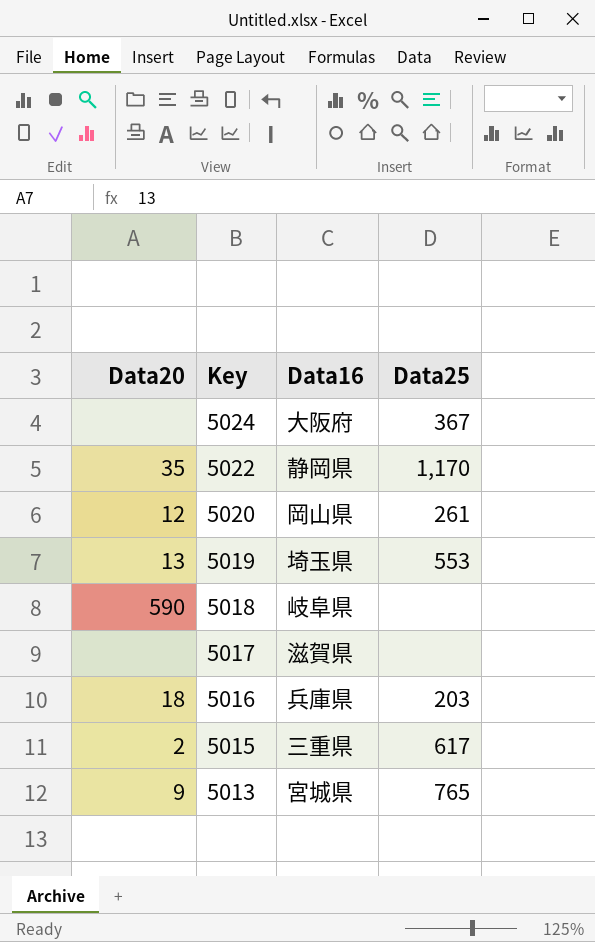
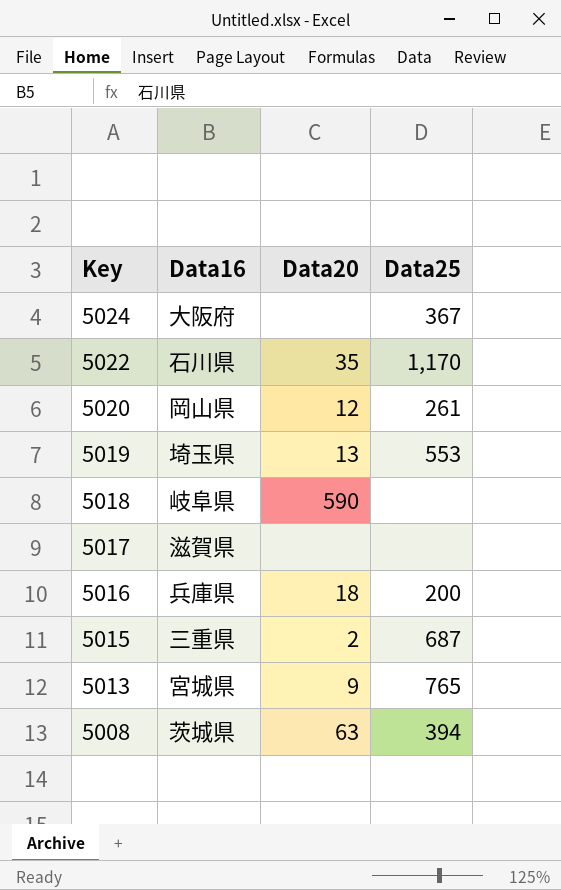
column Data20 | position: 1 -> 3
5022 | Data16: 静岡県 -> 石川県
5016 | Data25: 203 -> 200
5015 | Data25: 617 -> 687
row 5008: none -> 茨城県 | 63 | 394

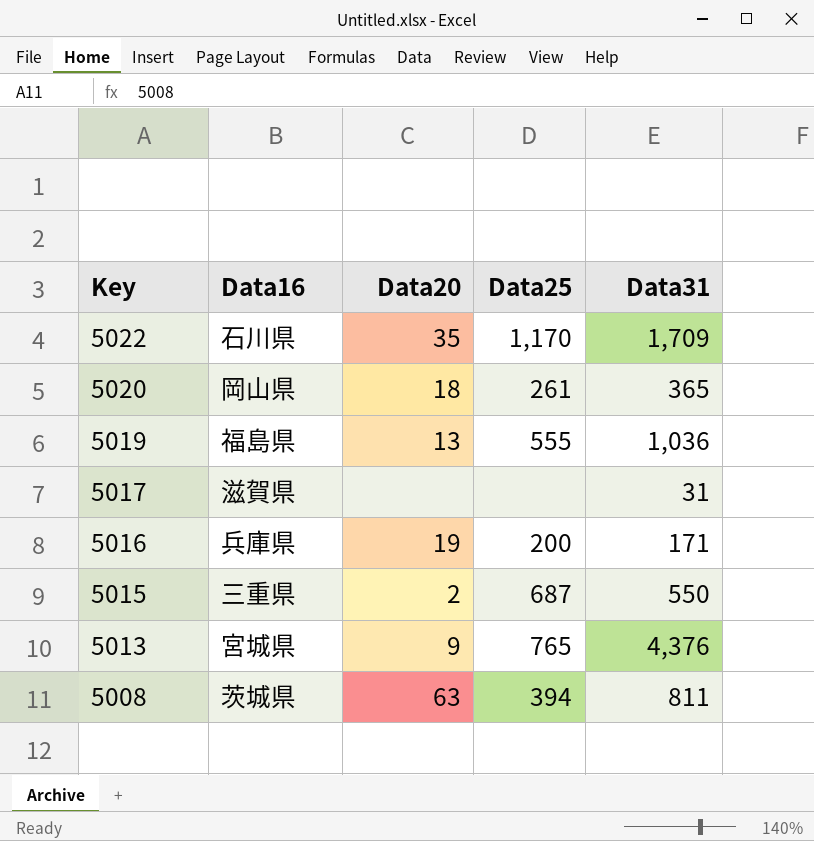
column Data31 | position: none -> 5
row 5024: 大阪府 | none | 367 -> none
row 5018: 岐阜県 | 590 | none -> none
5020 | Data20: 12 -> 18
5019 | Data16: 埼玉県 -> 福島県
5019 | Data25: 553 -> 555
5016 | Data20: 18 -> 19

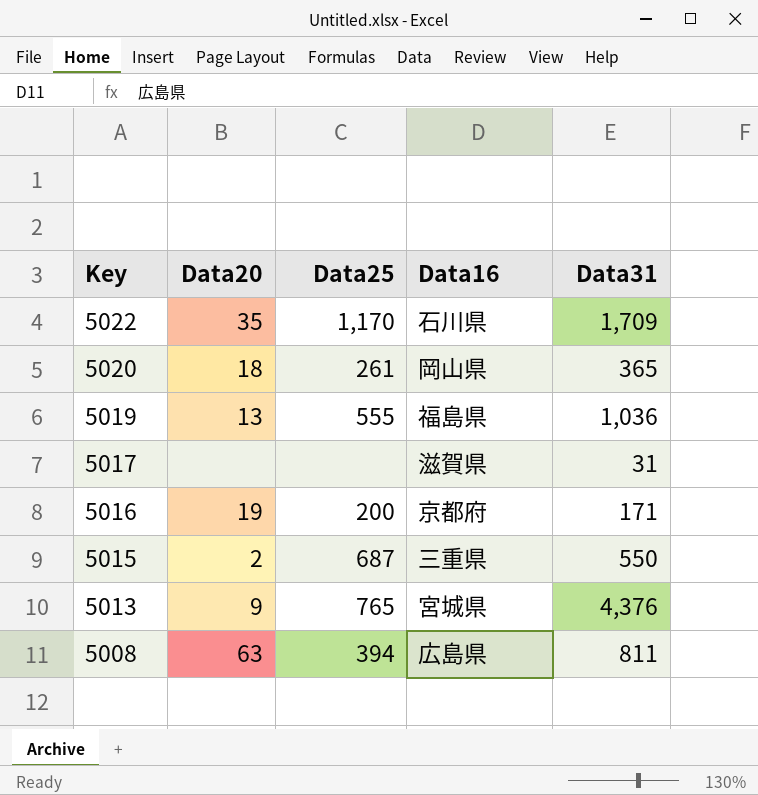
column Data16 | position: 2 -> 4
5016 | Data16: 兵庫県 -> 京都府
5008 | Data16: 茨城県 -> 広島県

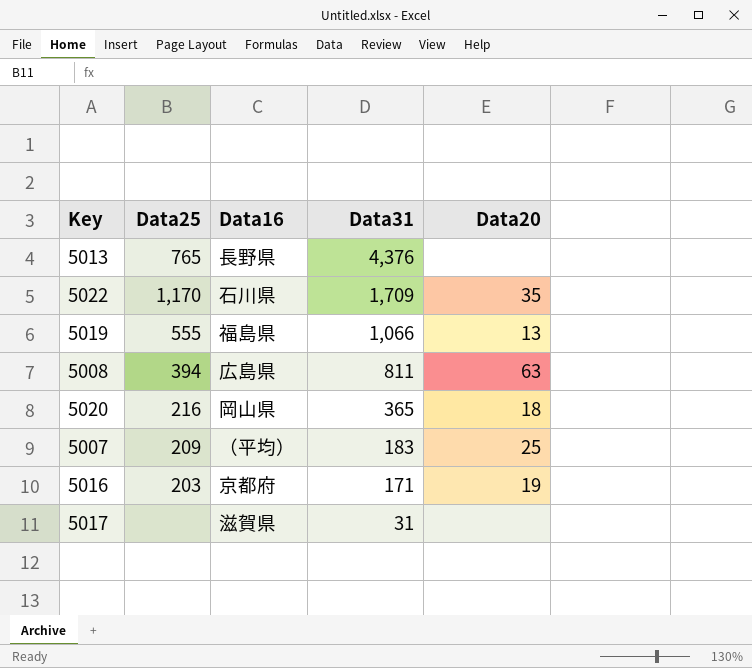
row order: Key descending -> Data31 descending
column Data20 | position: 2 -> 5
row 5015: 2 | 687 | 三重県 | 550 -> none
5013 | Data16: 宮城県 -> 長野県
5013 | Data20: 9 -> none
5019 | Data31: 1,036 -> 1,066
5020 | Data25: 261 -> 216
row 5007: none -> 209 | （平均） | 183 | 25
5016 | Data25: 200 -> 203

